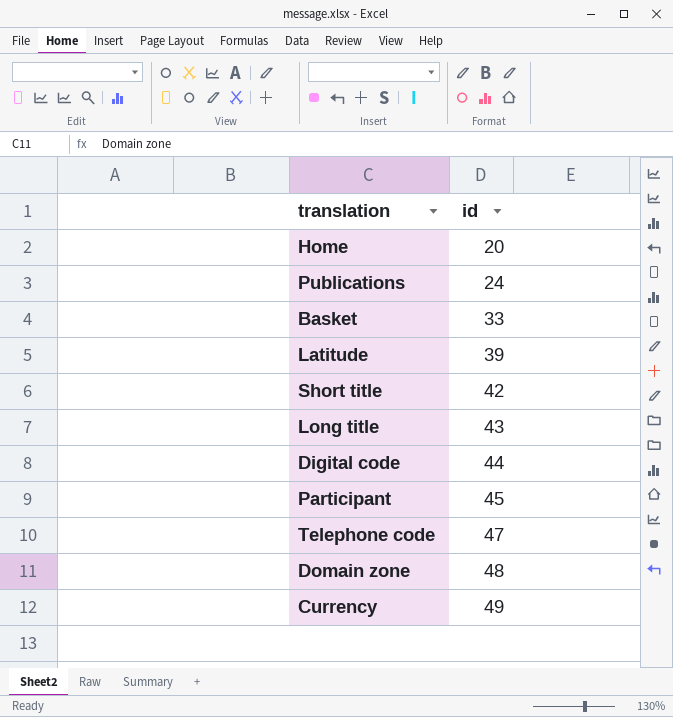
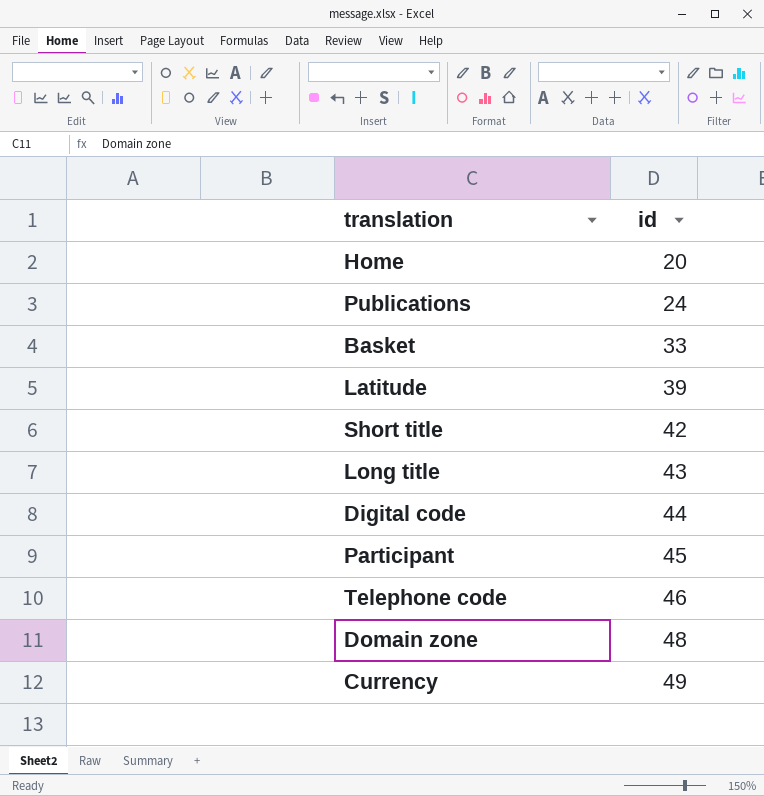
Telephone code | id: 47 -> 46

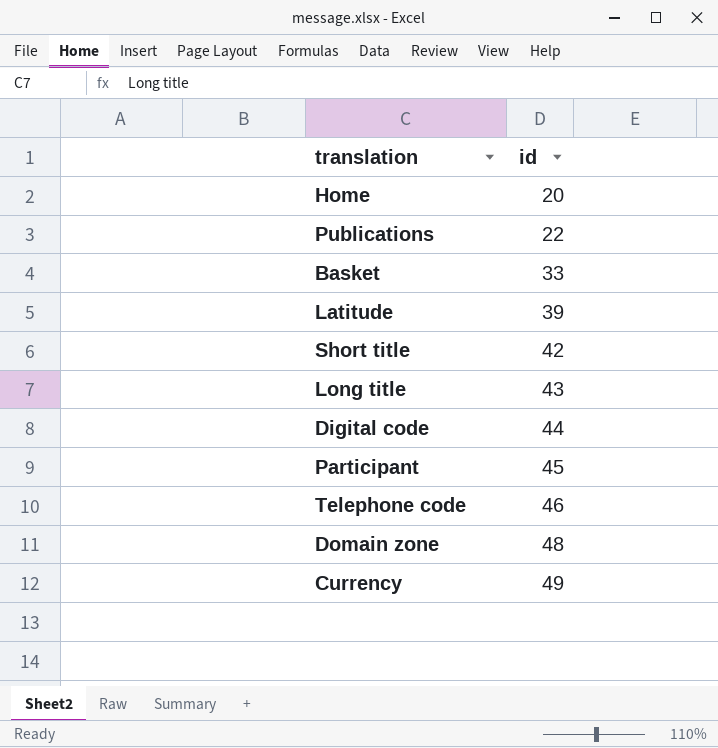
Publications | id: 24 -> 22

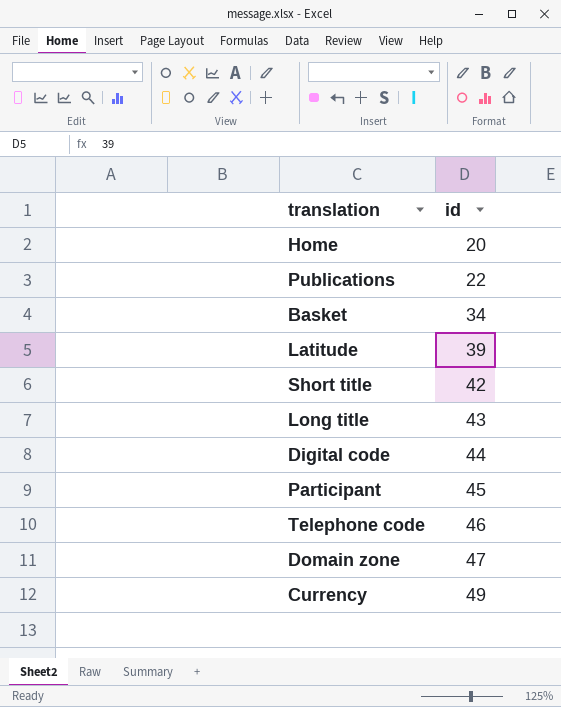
Basket | id: 33 -> 34
Domain zone | id: 48 -> 47

